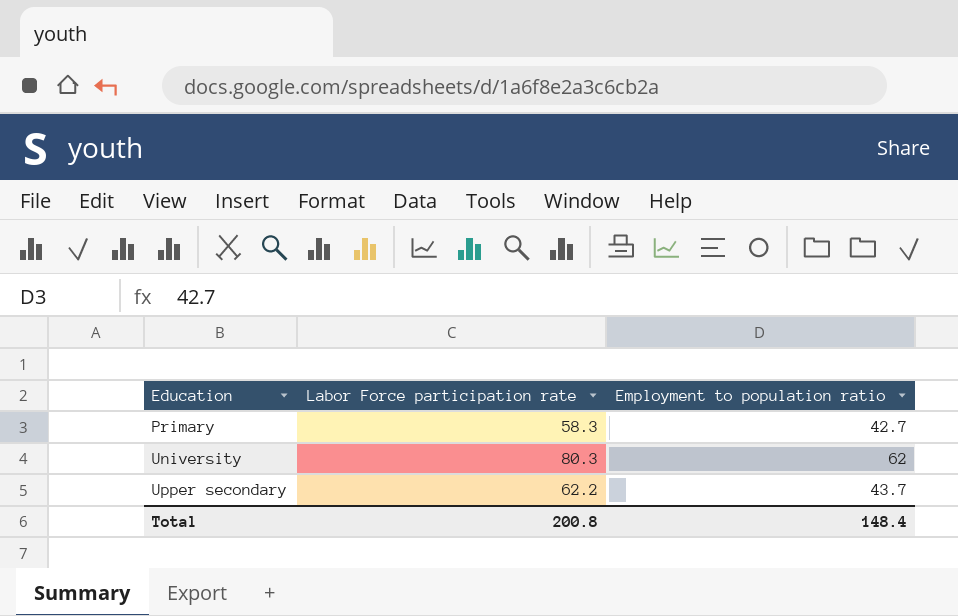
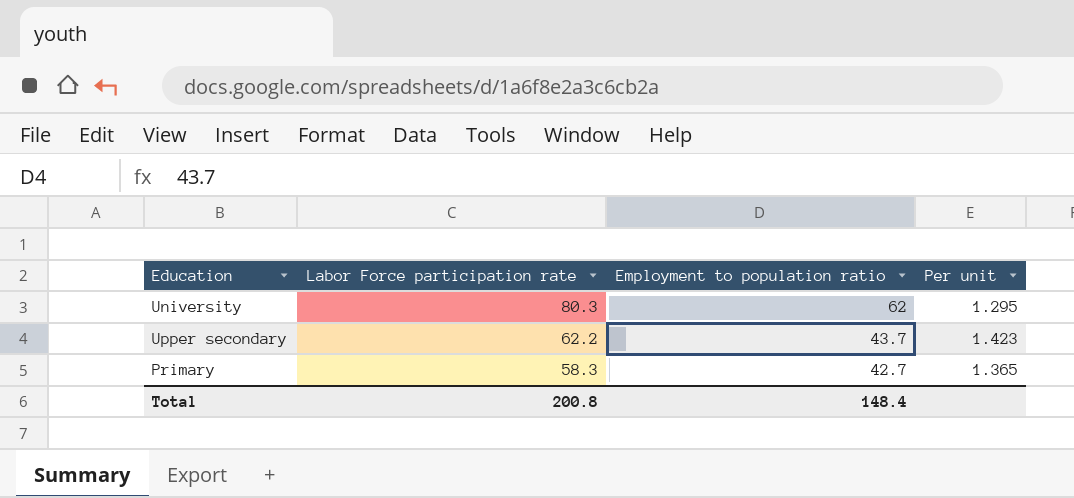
row order: Education ascending -> Labor Force participation rate descending
column Per unit | formula: none -> [Labor Force participation rate] / [Employment to population ratio]

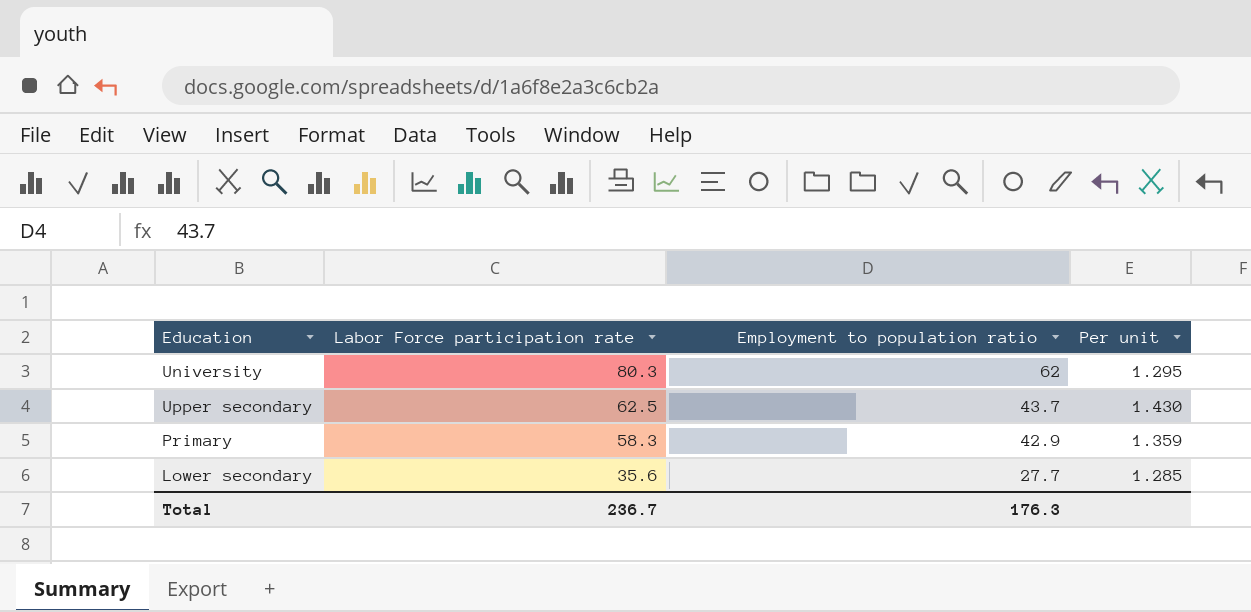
Upper secondary | Labor Force participation rate: 62.2 -> 62.5
Upper secondary | Per unit: 1.423 -> 1.430
Primary | Employment to population ratio: 42.7 -> 42.9
Primary | Per unit: 1.365 -> 1.359
row Lower secondary: none -> 35.6 | 27.7 | 1.285
Total | Labor Force participation rate: 200.8 -> 236.7
Total | Employment to population ratio: 148.4 -> 176.3

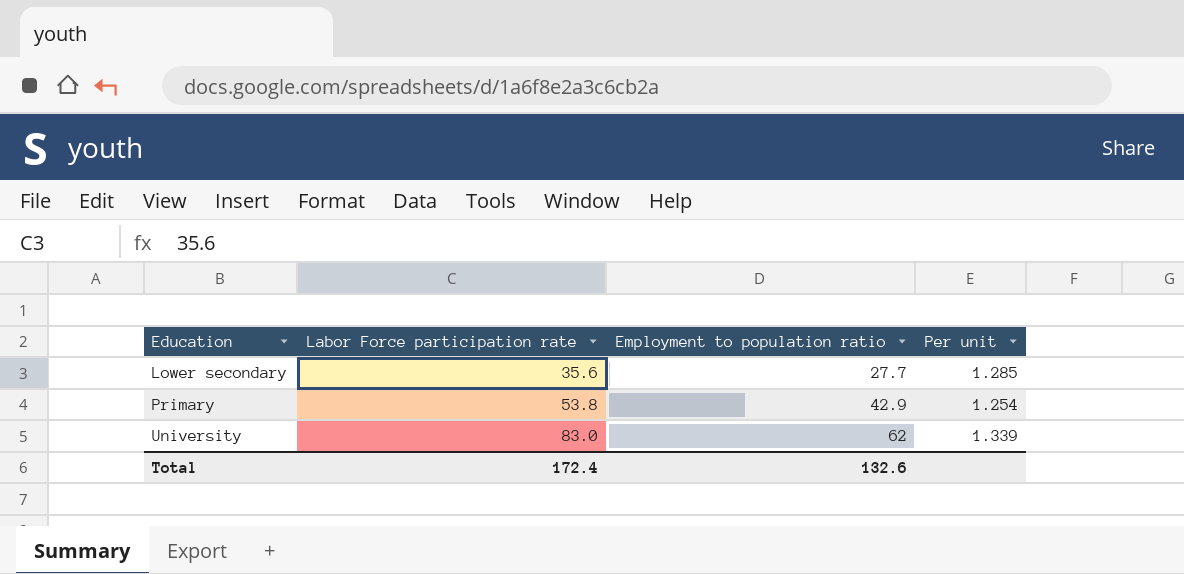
row order: Labor Force participation rate descending -> Education ascending
row Upper secondary: 62.5 | 43.7 | 1.430 -> none
Primary | Labor Force participation rate: 58.3 -> 53.8
Primary | Per unit: 1.359 -> 1.254
University | Labor Force participation rate: 80.3 -> 83.0
University | Per unit: 1.295 -> 1.339
Total | Labor Force participation rate: 236.7 -> 172.4
Total | Employment to population ratio: 176.3 -> 132.6

